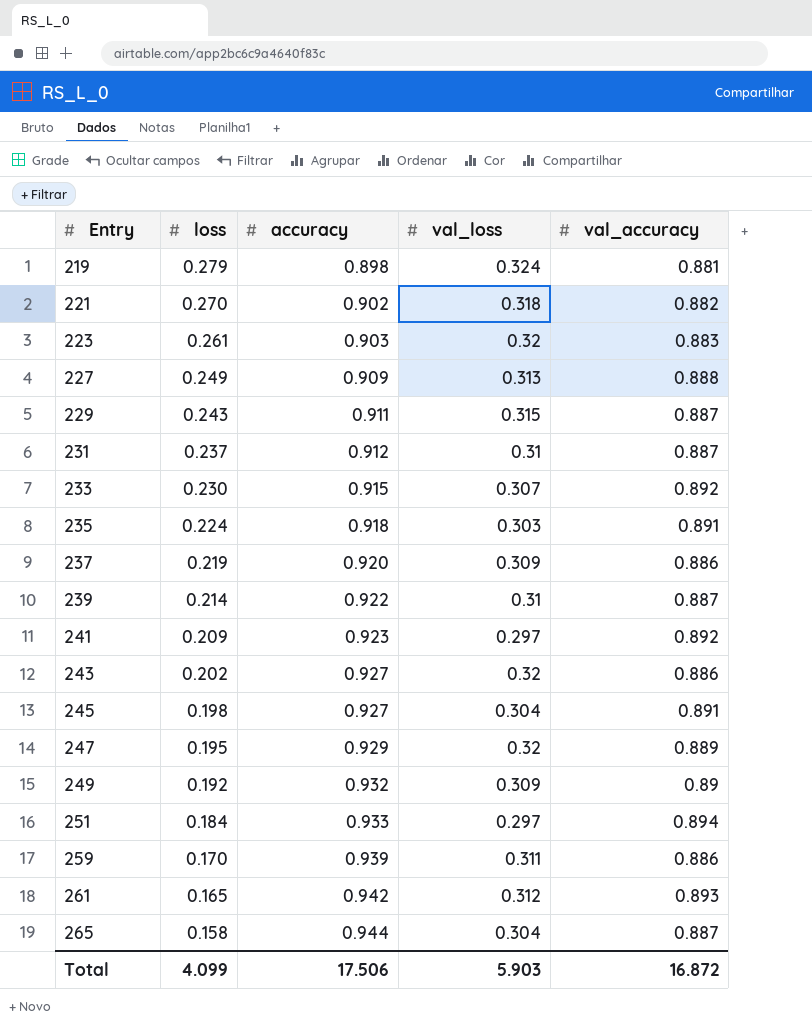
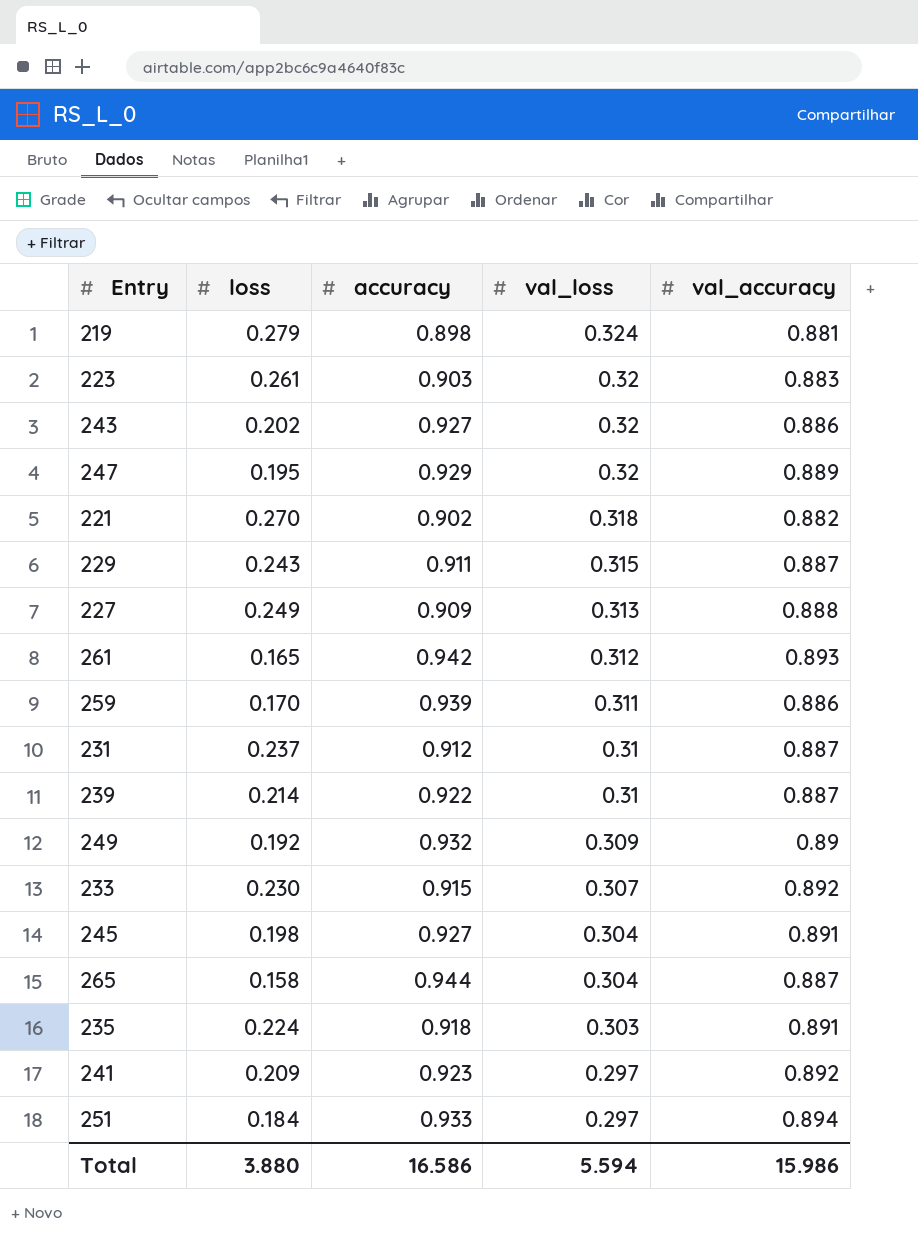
row order: Entry ascending -> val_loss descending
row 237: 0.219 | 0.920 | 0.309 | 0.886 -> none
Total | loss: 4.099 -> 3.880
Total | accuracy: 17.506 -> 16.586
Total | val_loss: 5.903 -> 5.594
Total | val_accuracy: 16.872 -> 15.986

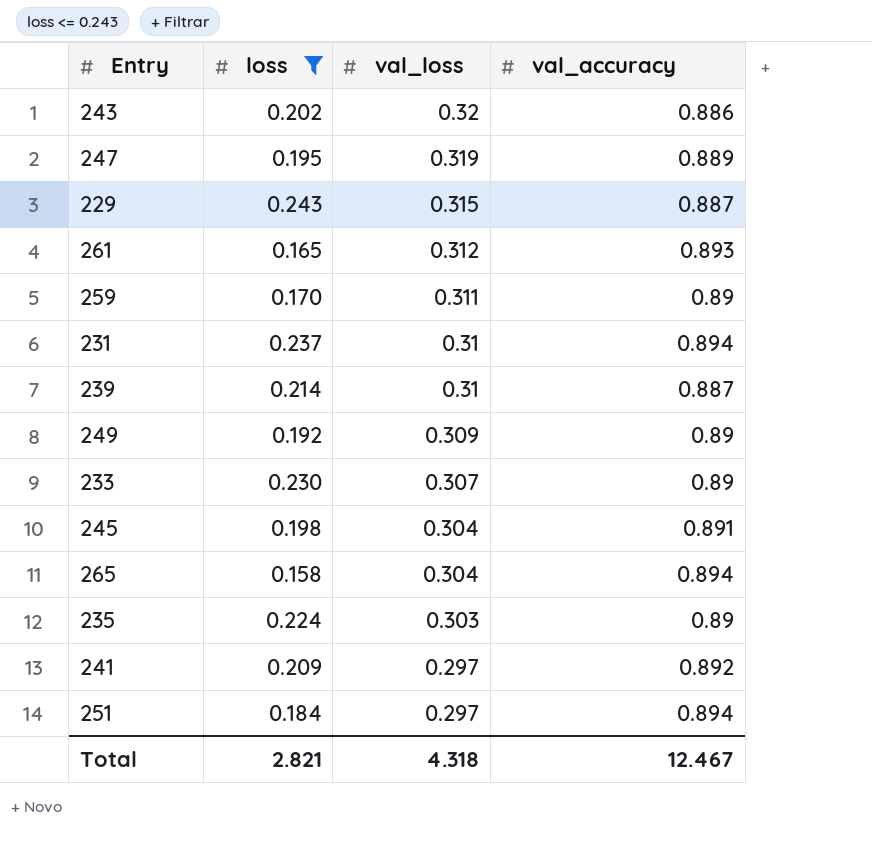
filter: none -> loss <= 0.243
column accuracy | position: 3 -> none
247 | val_loss: 0.32 -> 0.319
259 | val_accuracy: 0.886 -> 0.89
231 | val_accuracy: 0.887 -> 0.894
233 | val_accuracy: 0.892 -> 0.89
265 | val_accuracy: 0.887 -> 0.894
235 | val_accuracy: 0.891 -> 0.89
Total | loss: 3.880 -> 2.821
Total | val_loss: 5.594 -> 4.318
Total | val_accuracy: 15.986 -> 12.467

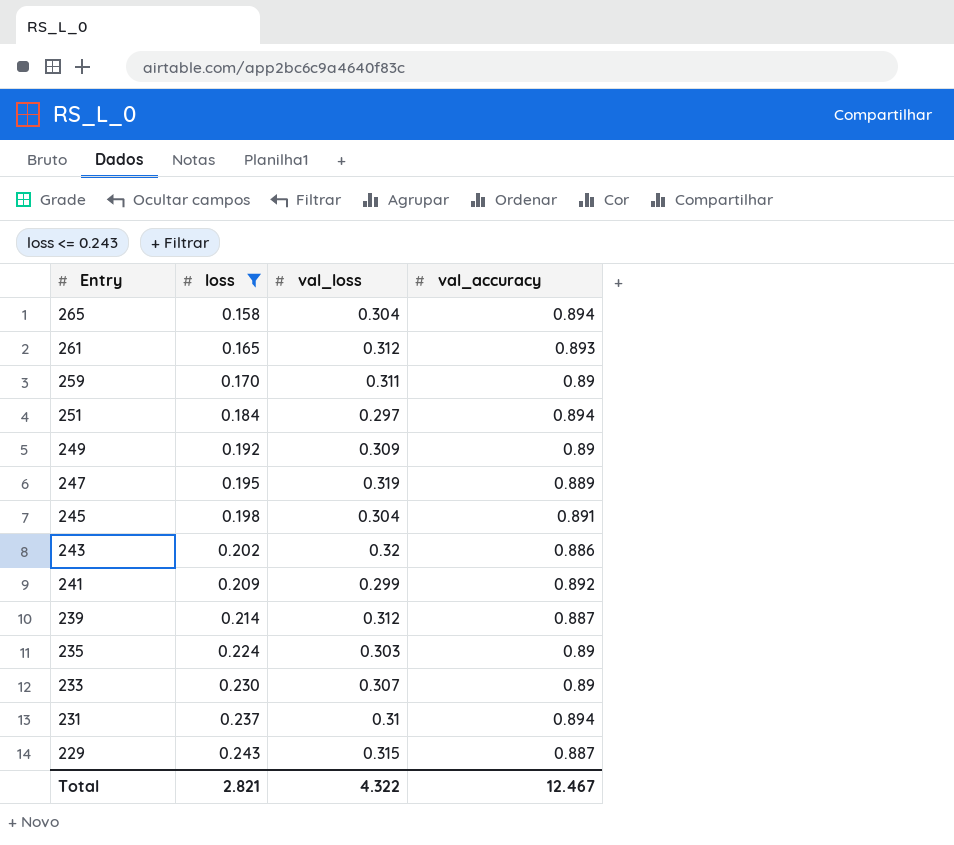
row order: val_loss descending -> Entry descending
241 | val_loss: 0.297 -> 0.299
239 | val_loss: 0.31 -> 0.312
Total | val_loss: 4.318 -> 4.322

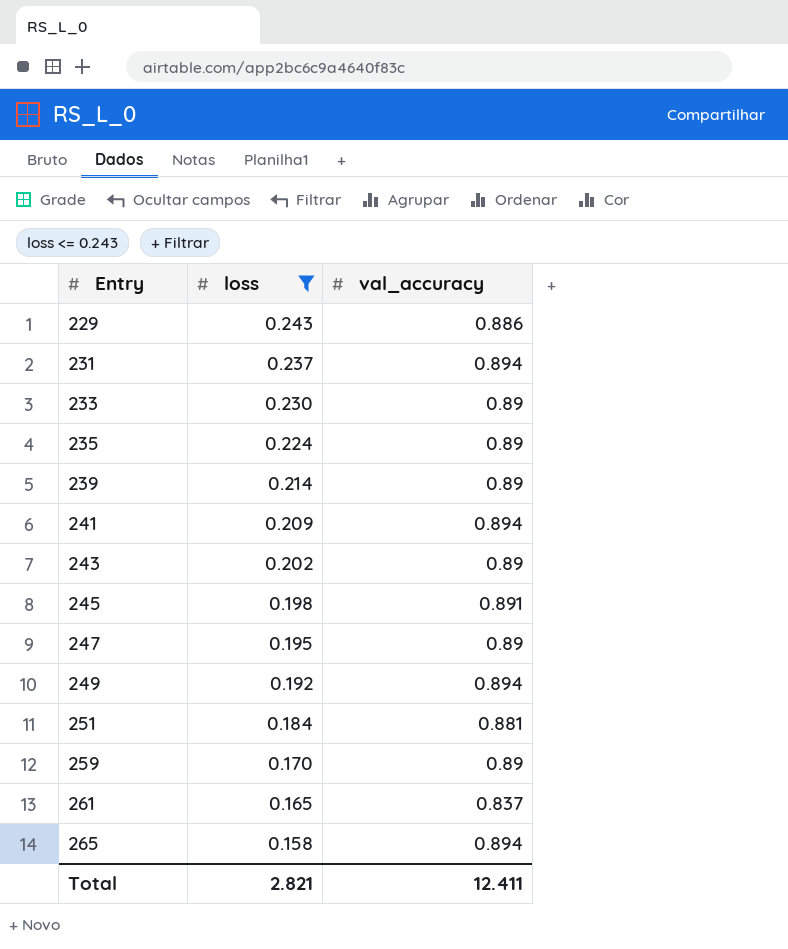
row order: Entry descending -> Entry ascending
column val_loss | position: 3 -> none
229 | val_accuracy: 0.887 -> 0.886
239 | val_accuracy: 0.887 -> 0.89
241 | val_accuracy: 0.892 -> 0.894
243 | val_accuracy: 0.886 -> 0.89
247 | val_accuracy: 0.889 -> 0.89
249 | val_accuracy: 0.89 -> 0.894
251 | val_accuracy: 0.894 -> 0.881
261 | val_accuracy: 0.893 -> 0.837
Total | val_accuracy: 12.467 -> 12.411

